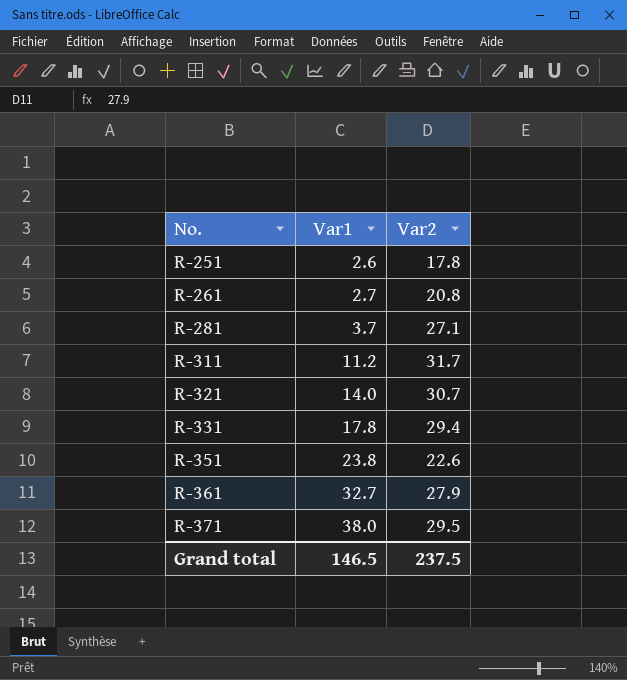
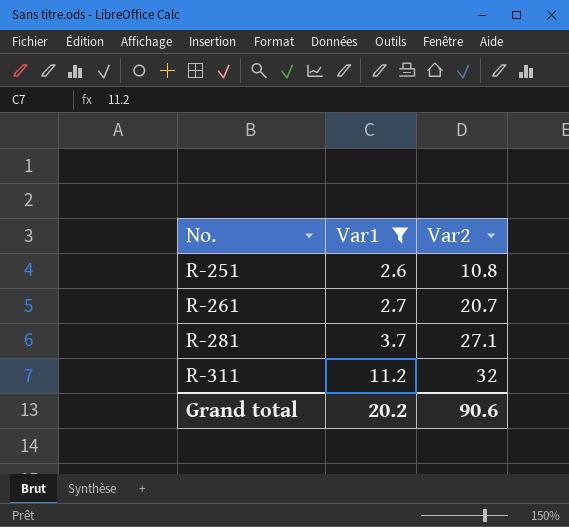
filter: none -> Var1 <= 11.2
R-251 | Var2: 17.8 -> 10.8
R-261 | Var2: 20.8 -> 20.7
R-311 | Var2: 31.7 -> 32
Grand total | Var1: 146.5 -> 20.2
Grand total | Var2: 237.5 -> 90.6

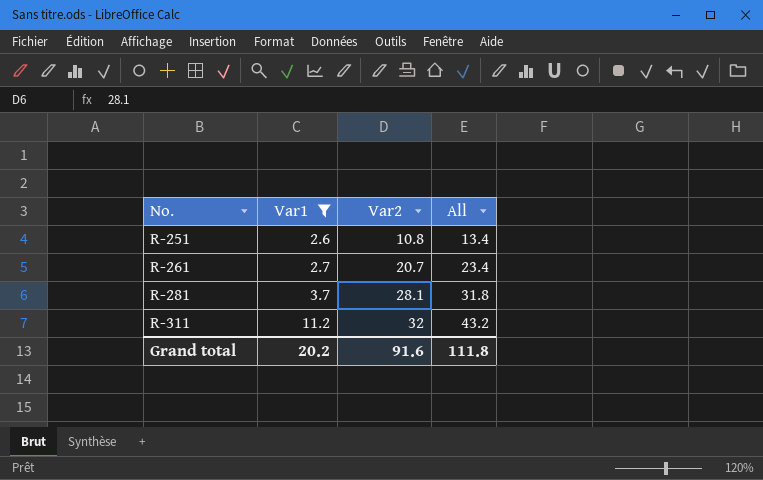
column All | formula: none -> [Var1] + [Var2]
R-281 | Var2: 27.1 -> 28.1
Grand total | Var2: 90.6 -> 91.6

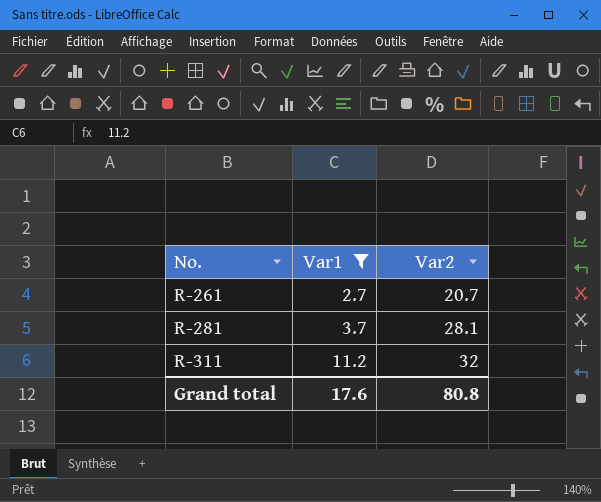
column All | formula: [Var1] + [Var2] -> none
row R-251: 2.6 | 10.8 | 13.4 -> none
Grand total | Var1: 20.2 -> 17.6
Grand total | Var2: 91.6 -> 80.8

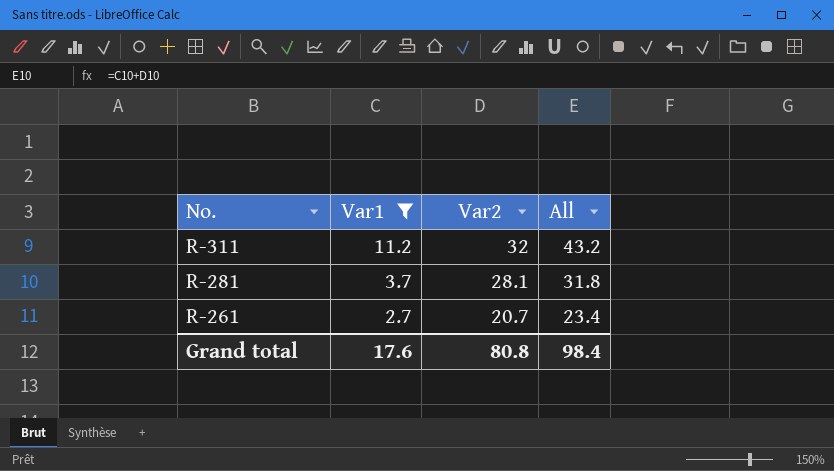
row order: No. ascending -> No. descending
column All | formula: none -> [Var1] + [Var2]

